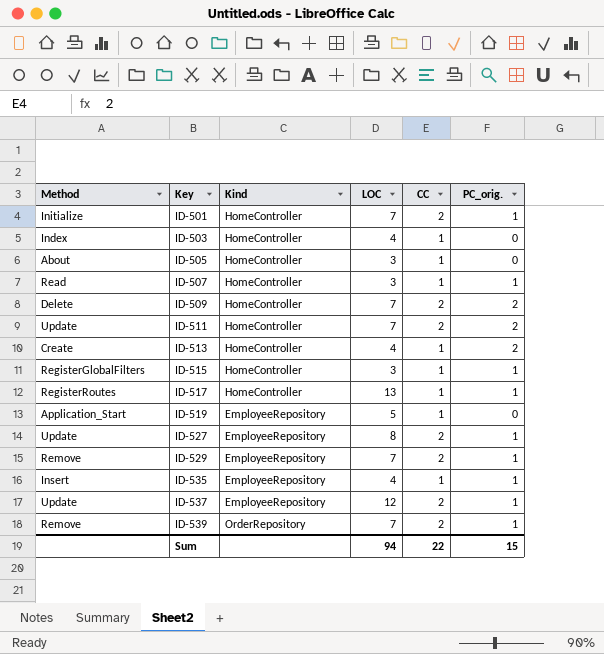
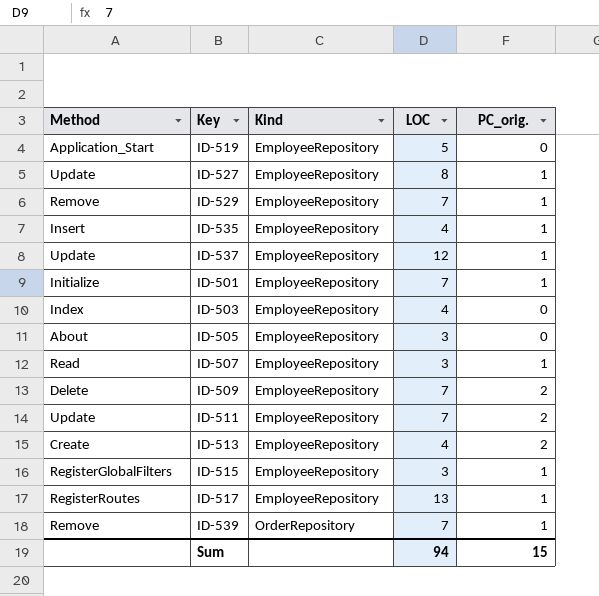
row order: Key ascending -> Kind ascending
column CC | position: 5 -> none
ID-501 | Kind: HomeController -> EmployeeRepository
ID-503 | Kind: HomeController -> EmployeeRepository
ID-505 | Kind: HomeController -> EmployeeRepository
ID-507 | Kind: HomeController -> EmployeeRepository
ID-509 | Kind: HomeController -> EmployeeRepository
ID-511 | Kind: HomeController -> EmployeeRepository
ID-513 | Kind: HomeController -> EmployeeRepository
ID-515 | Kind: HomeController -> EmployeeRepository
ID-517 | Kind: HomeController -> EmployeeRepository

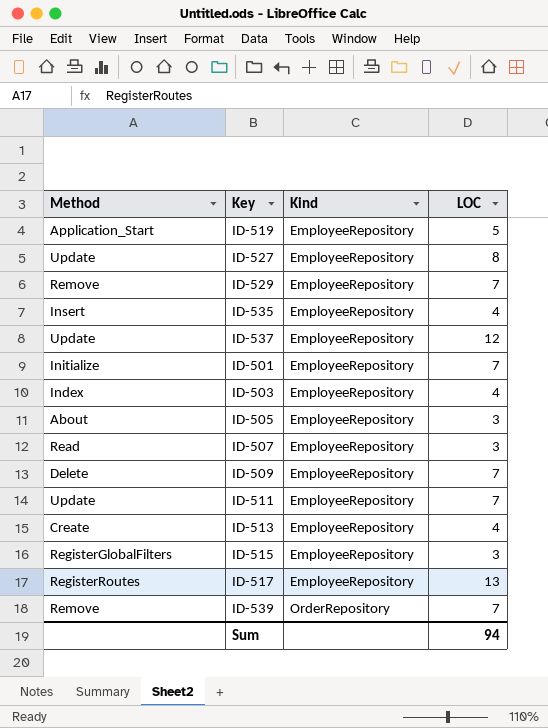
column PC_orig. | position: 5 -> none

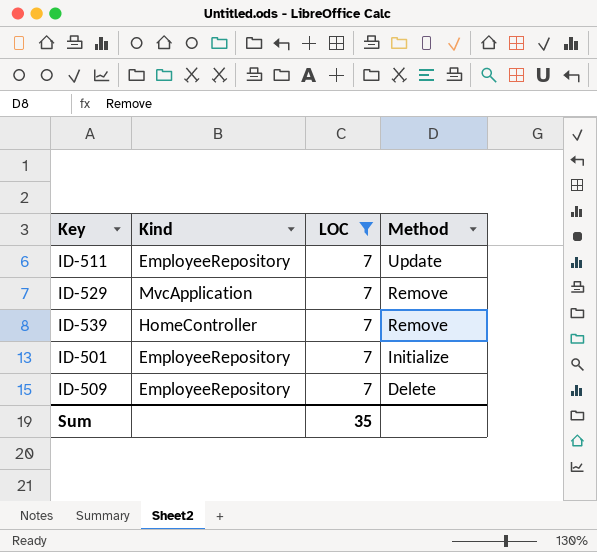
filter: none -> LOC = 7
row order: Kind ascending -> Method descending
column Method | position: 1 -> 4
ID-529 | Kind: EmployeeRepository -> MvcApplication
ID-539 | Kind: OrderRepository -> HomeController
Sum | LOC: 94 -> 35

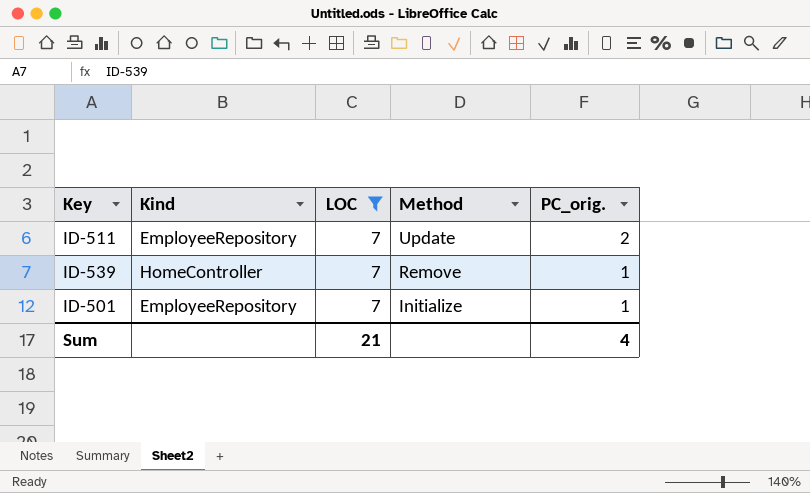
column PC_orig. | position: none -> 5
row ID-529: MvcApplication | 7 | Remove -> none
row ID-509: EmployeeRepository | 7 | Delete -> none
Sum | LOC: 35 -> 21

